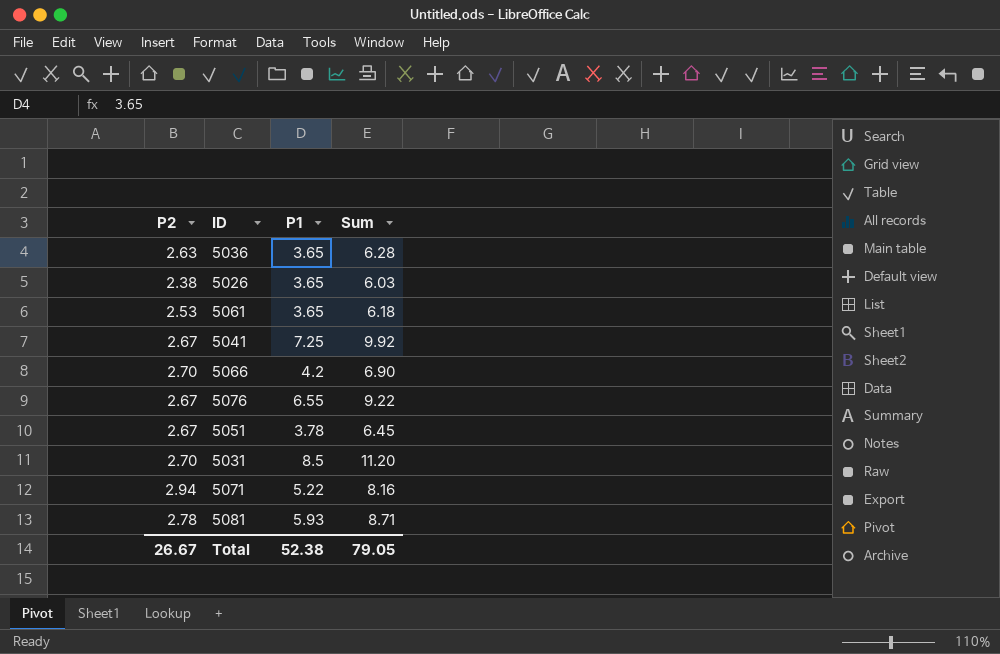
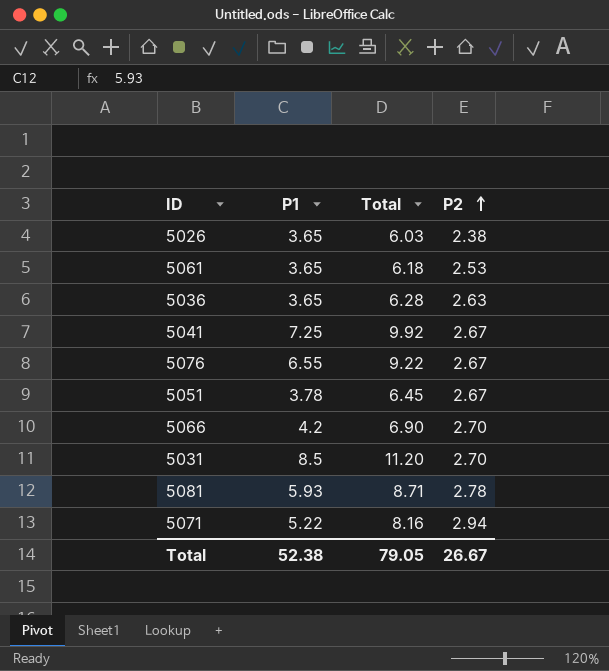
row order: none -> P2 ascending
column name: Sum -> Total
column P2 | position: 1 -> 4

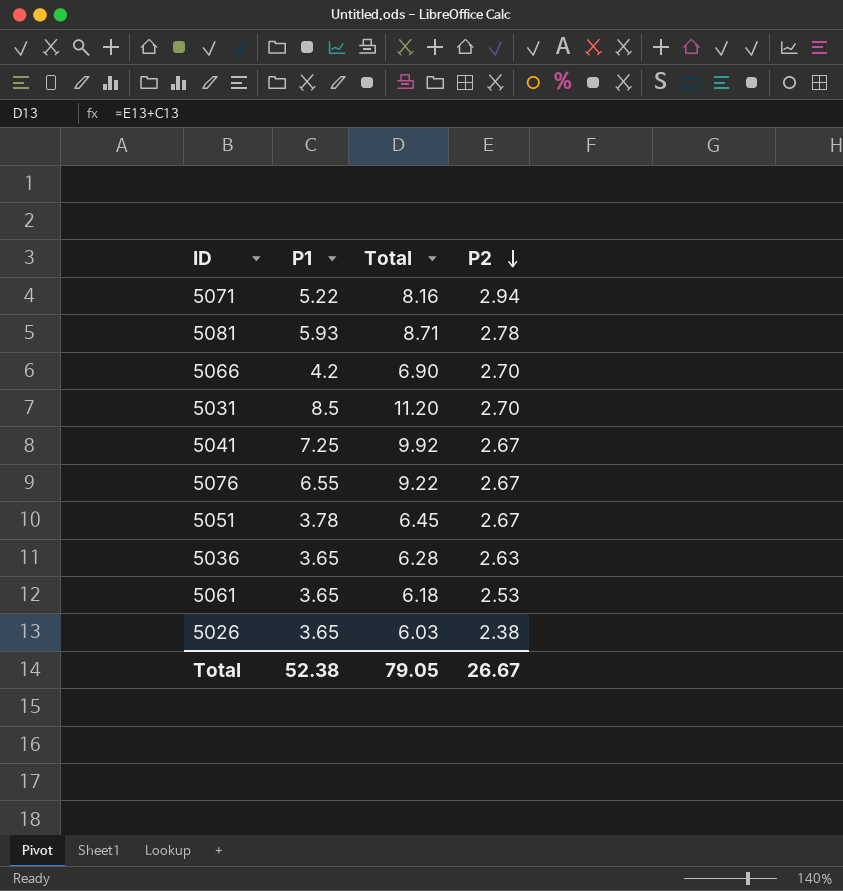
row order: P2 ascending -> P2 descending

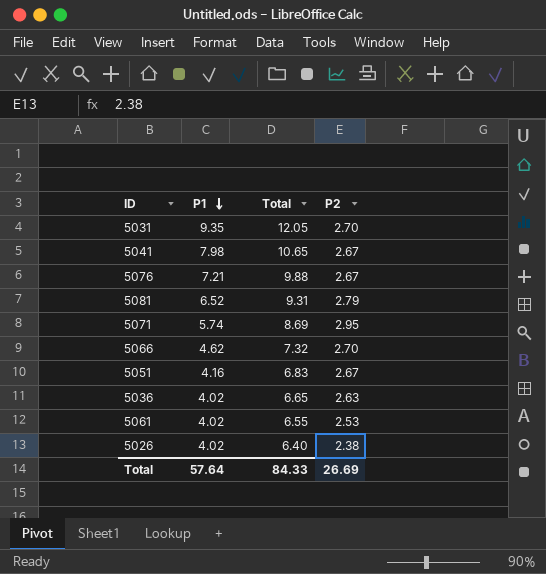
row order: P2 descending -> P1 descending
5031 | P1: 8.5 -> 9.35
5031 | Total: 11.20 -> 12.05
5041 | P1: 7.25 -> 7.98
5041 | Total: 9.92 -> 10.65
5076 | P1: 6.55 -> 7.21
5076 | Total: 9.22 -> 9.88
5081 | P1: 5.93 -> 6.52
5081 | Total: 8.71 -> 9.31
5081 | P2: 2.78 -> 2.79
5071 | P1: 5.22 -> 5.74
5071 | Total: 8.16 -> 8.69
5071 | P2: 2.94 -> 2.95
5066 | P1: 4.2 -> 4.62
5066 | Total: 6.90 -> 7.32
5051 | P1: 3.78 -> 4.16
5051 | Total: 6.45 -> 6.83
5036 | P1: 3.65 -> 4.02
5036 | Total: 6.28 -> 6.65
5061 | P1: 3.65 -> 4.02
5061 | Total: 6.18 -> 6.55
5026 | P1: 3.65 -> 4.02
5026 | Total: 6.03 -> 6.40
Total | P1: 52.38 -> 57.64
Total | Total: 79.05 -> 84.33
Total | P2: 26.67 -> 26.69

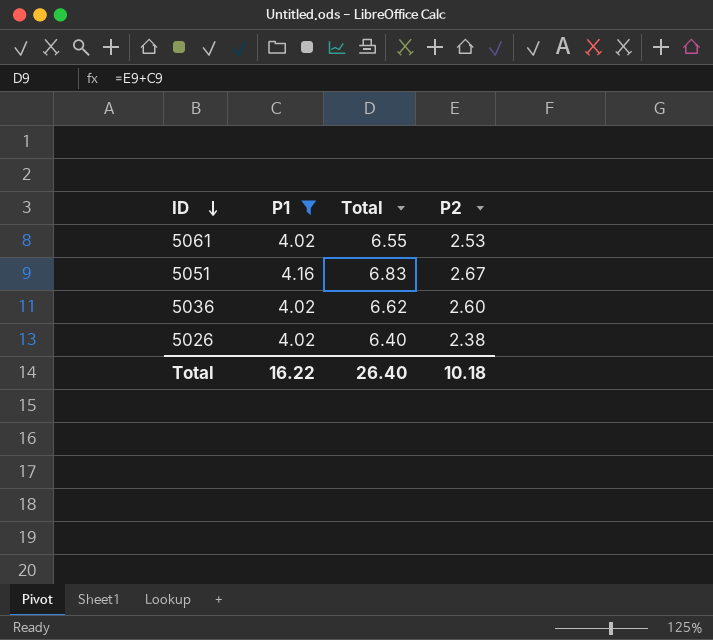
filter: none -> P1 <= 4.16
row order: P1 descending -> ID descending
5036 | Total: 6.65 -> 6.62
5036 | P2: 2.63 -> 2.60
Total | P1: 57.64 -> 16.22
Total | Total: 84.33 -> 26.40
Total | P2: 26.69 -> 10.18

